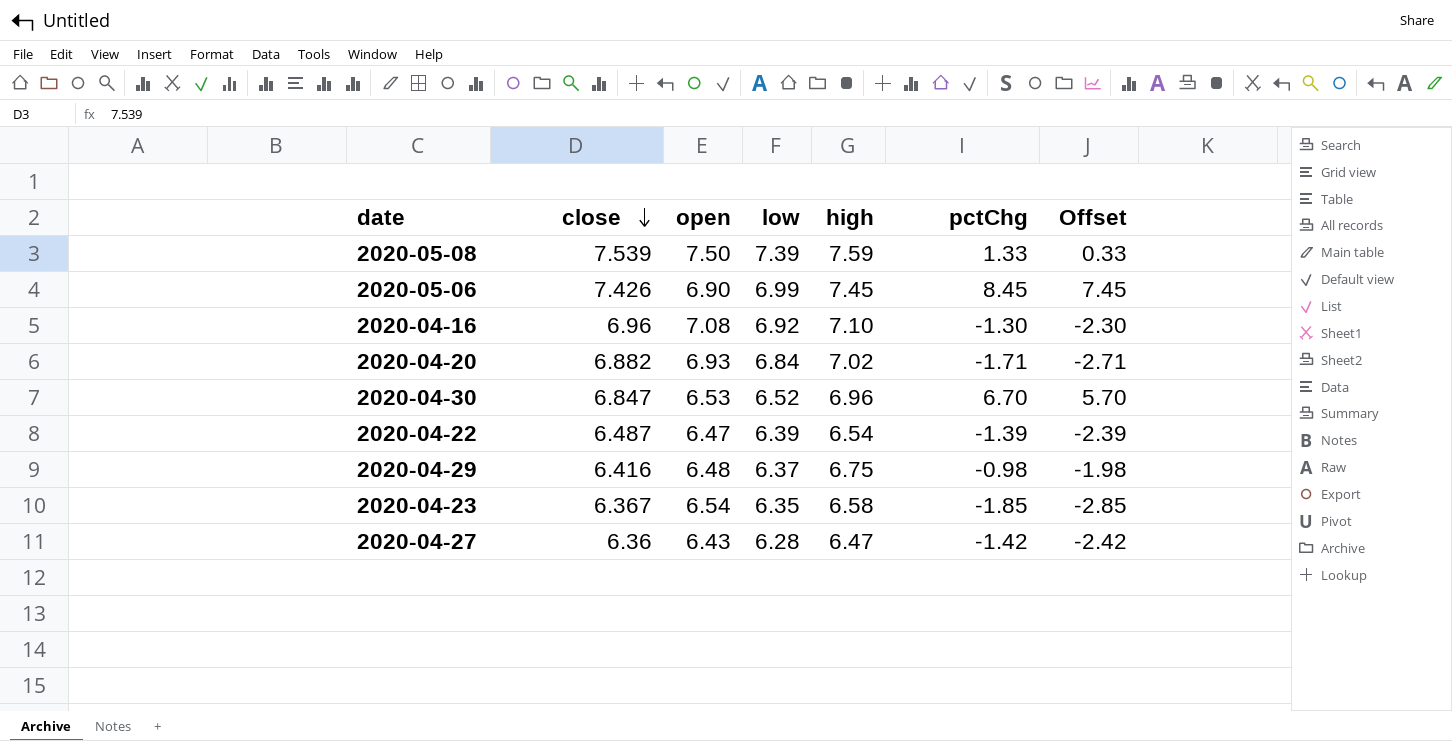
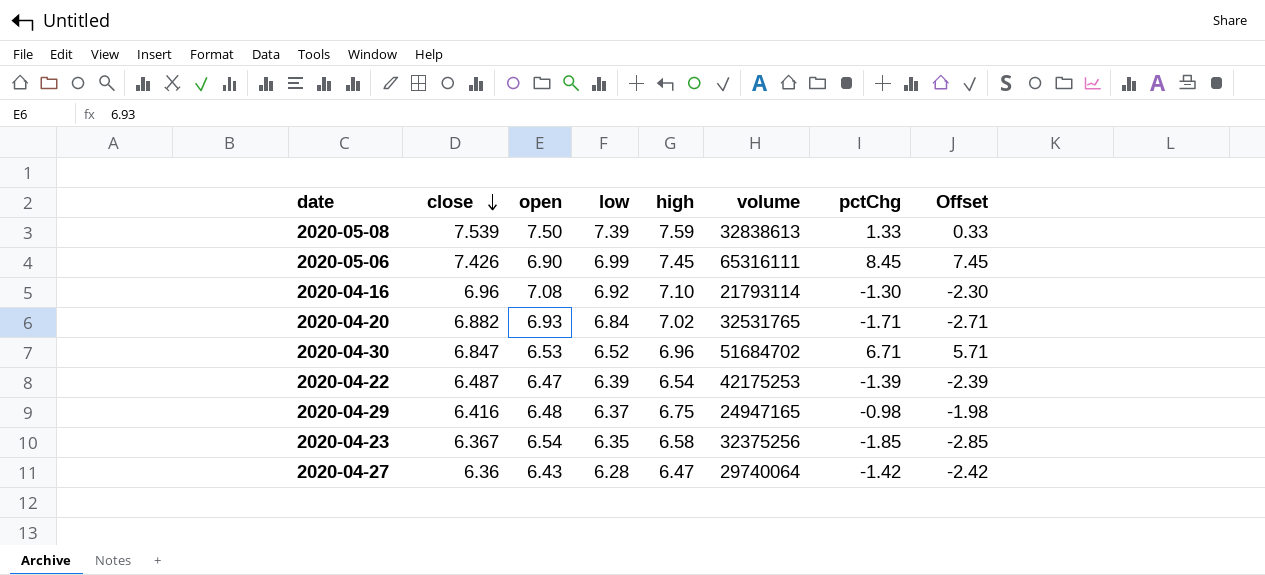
column volume | position: none -> 6
2020-04-30 | pctChg: 6.70 -> 6.71
2020-04-30 | Offset: 5.70 -> 5.71

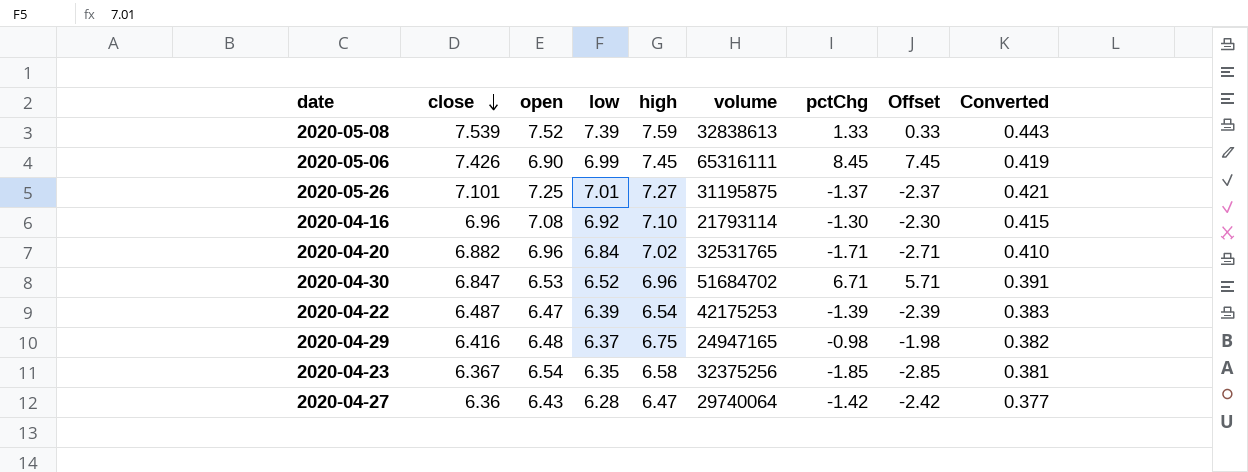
column Converted | formula: none -> [low] * 0.06
2020-05-08 | open: 7.50 -> 7.52
row 2020-05-26: none -> 7.101 | 7.25 | 7.01 | 7.27 | 31195875 | -1.37 | -2.37 | 0.421
2020-04-20 | open: 6.93 -> 6.96

